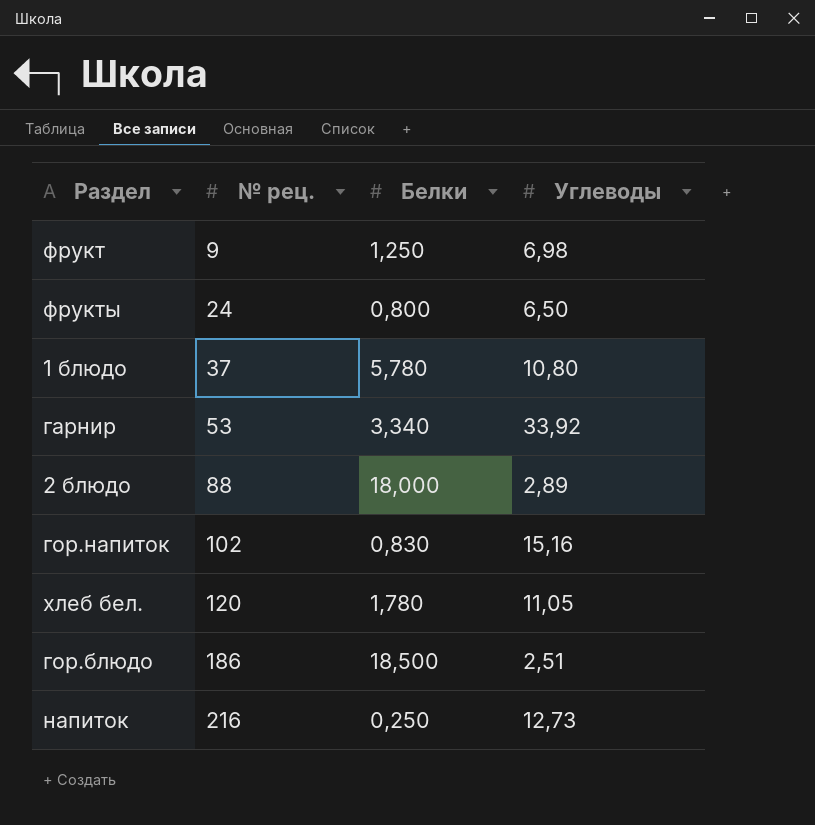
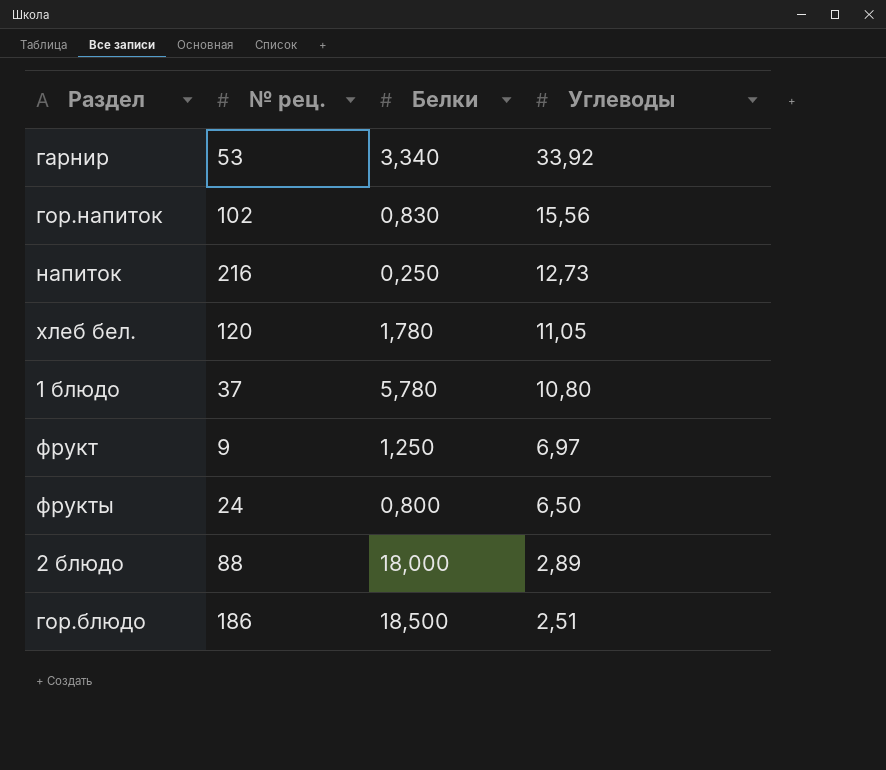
row order: № рец. ascending -> Углеводы descending
гор.напиток | Углеводы: 15,16 -> 15,56
фрукт | Углеводы: 6,98 -> 6,97

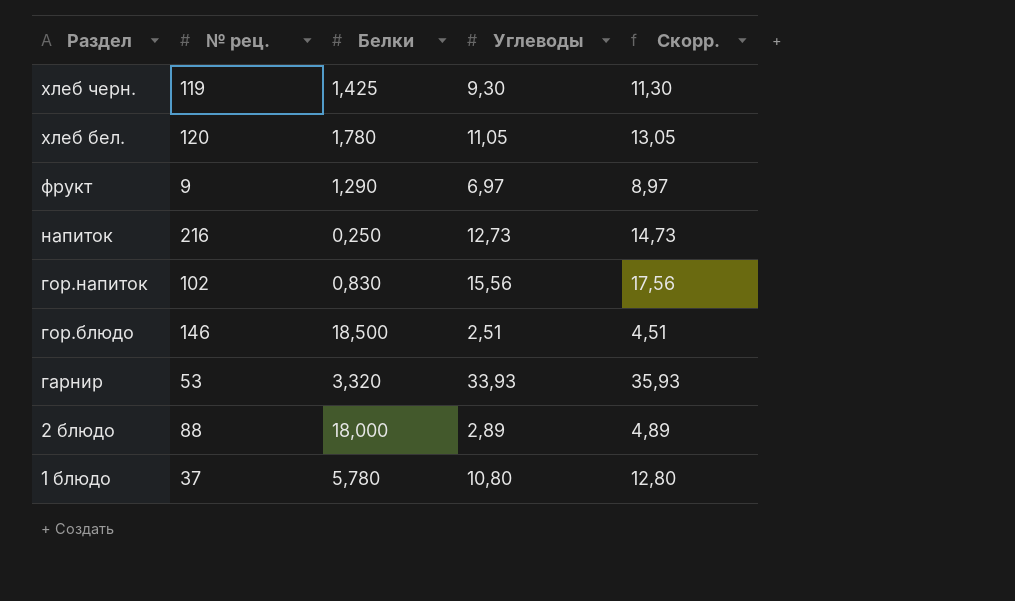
row order: Углеводы descending -> Раздел descending
column Скорр. | formula: none -> [Углеводы] + 2
row фрукты: 24 | 0,800 | 6,50 -> none
row хлеб черн.: none -> 119 | 1,425 | 9,30 | 11,30
фрукт | Белки: 1,250 -> 1,290
гор.блюдо | № рец.: 186 -> 146
гарнир | Белки: 3,340 -> 3,320
гарнир | Углеводы: 33,92 -> 33,93

